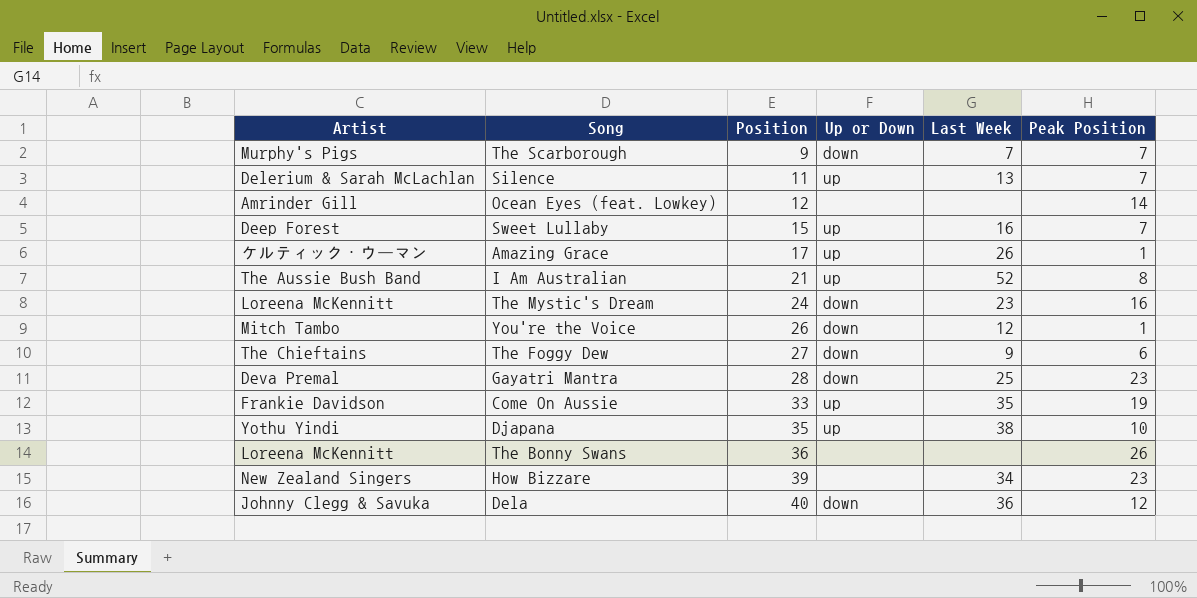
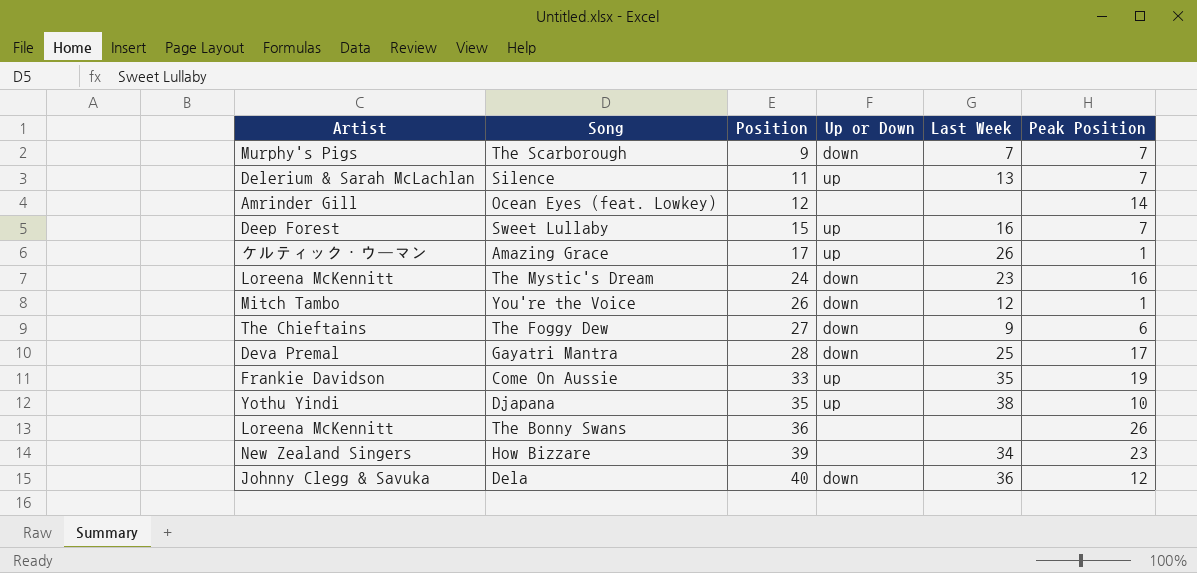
row I Am Australian: The Aussie Bush Band | 21 | up | 52 | 8 -> none
Gayatri Mantra | Peak Position: 23 -> 17

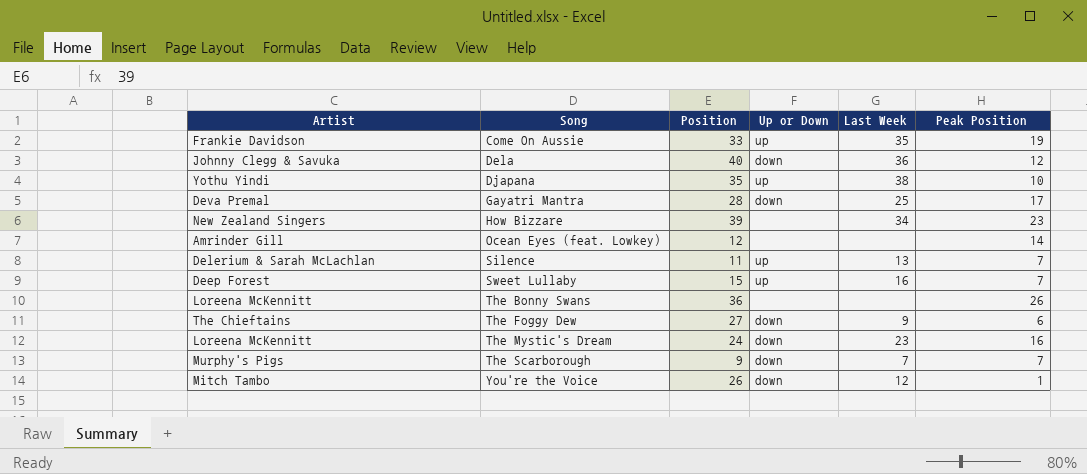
row order: Position ascending -> Song ascending
row Amazing Grace: ケルティック・ウーマン | 17 | up | 26 | 1 -> none

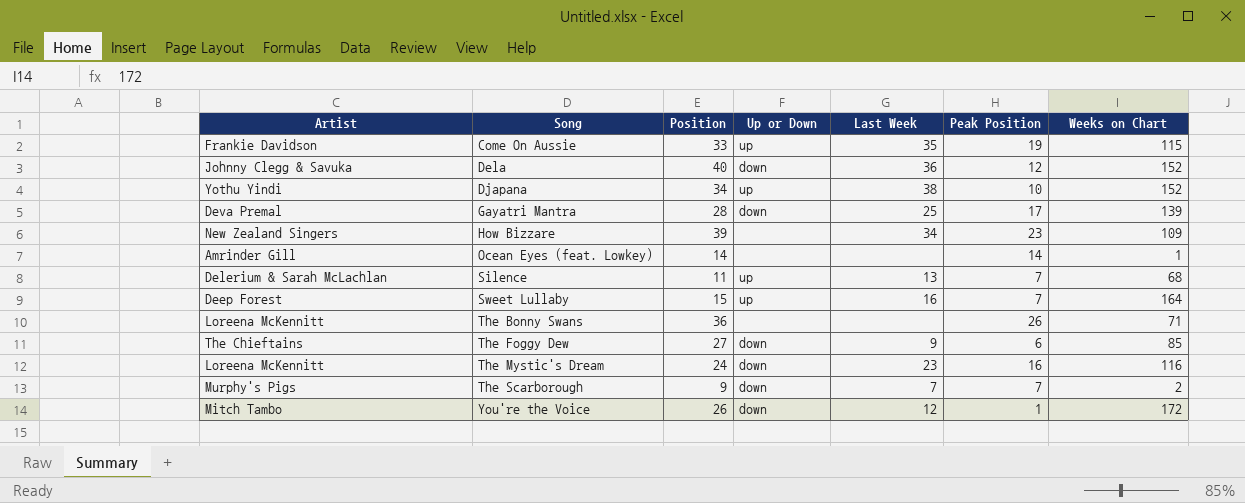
column Weeks on Chart | position: none -> 7
Djapana | Position: 35 -> 34
Ocean Eyes (feat. Lowkey) | Position: 12 -> 14

